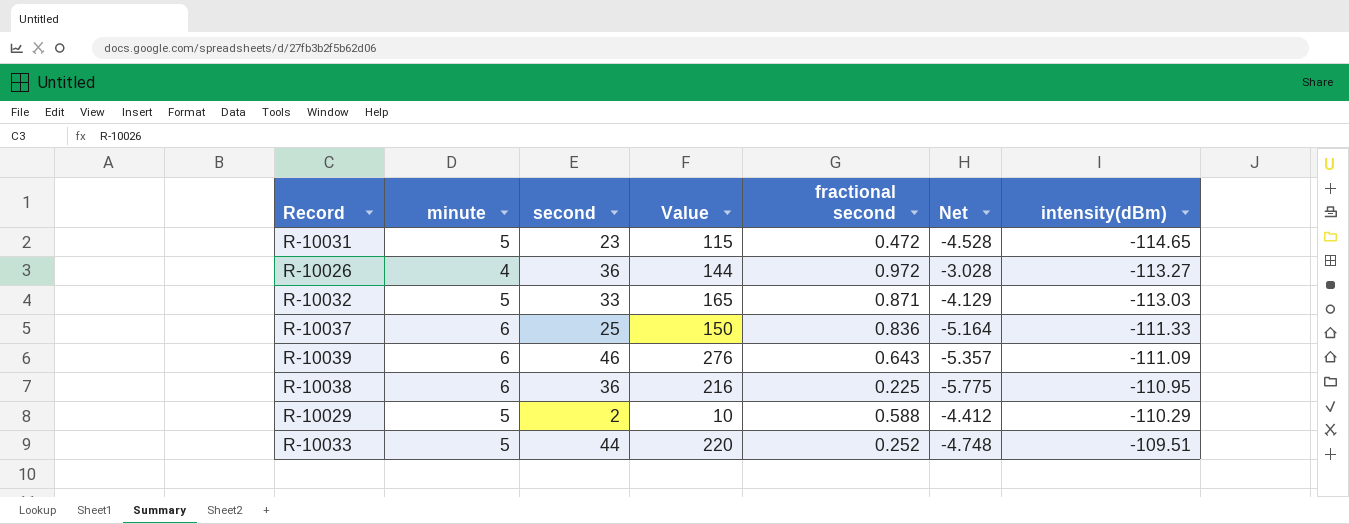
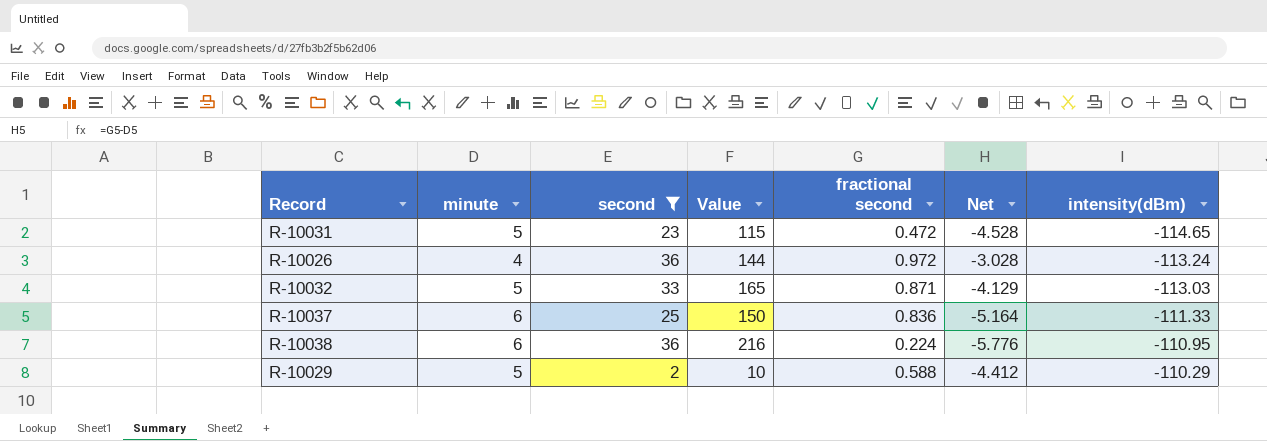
filter: none -> second <= 36
R-10026 | intensity(dBm): -113.27 -> -113.24
R-10038 | fractional second: 0.225 -> 0.224
R-10038 | Net: -5.775 -> -5.776

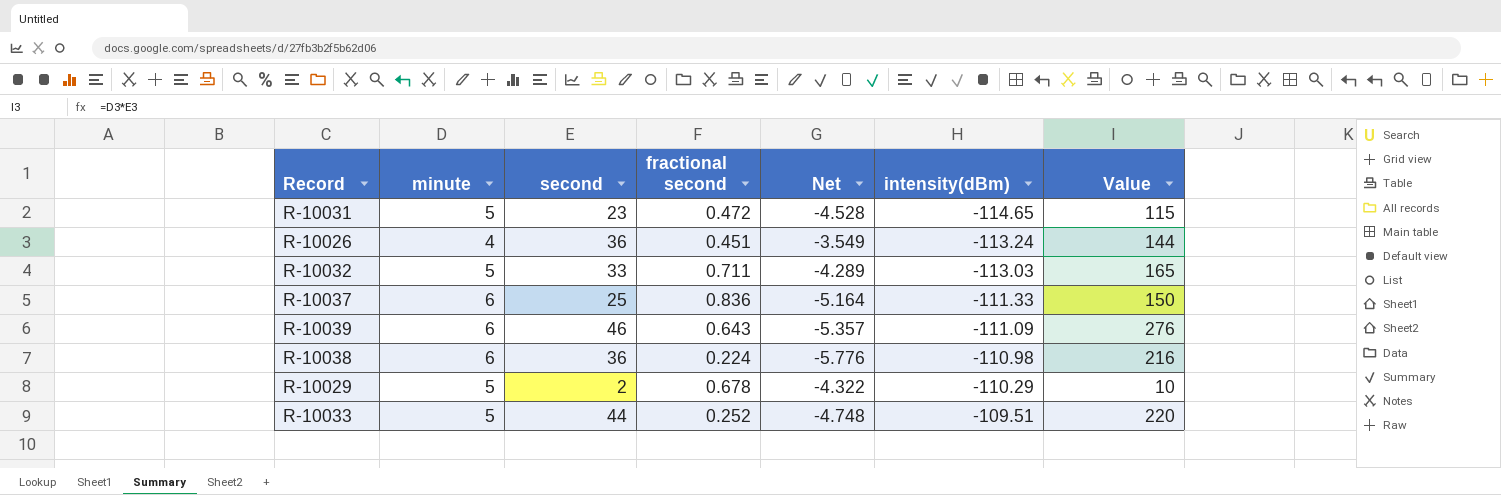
filter: second <= 36 -> none
column Value | position: 4 -> 7
R-10026 | fractional second: 0.972 -> 0.451
R-10026 | Net: -3.028 -> -3.549
R-10032 | fractional second: 0.871 -> 0.711
R-10032 | Net: -4.129 -> -4.289
R-10038 | intensity(dBm): -110.95 -> -110.98
R-10029 | fractional second: 0.588 -> 0.678
R-10029 | Net: -4.412 -> -4.322

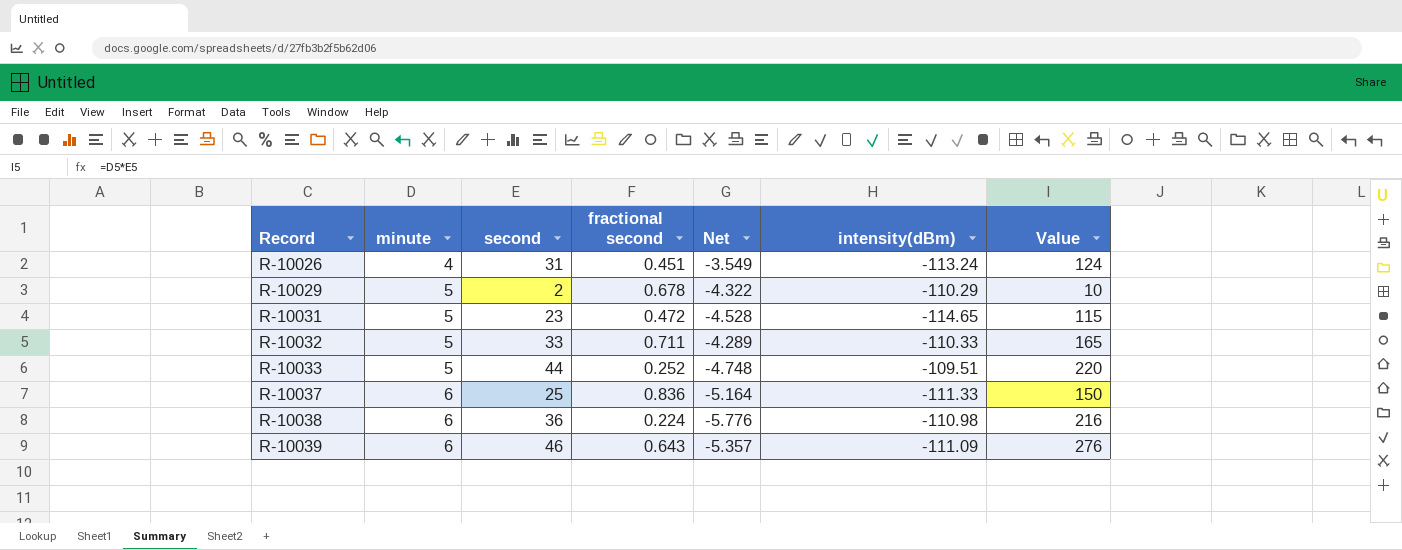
row order: intensity(dBm) ascending -> Record ascending
R-10026 | second: 36 -> 31
R-10026 | Value: 144 -> 124
R-10032 | intensity(dBm): -113.03 -> -110.33

